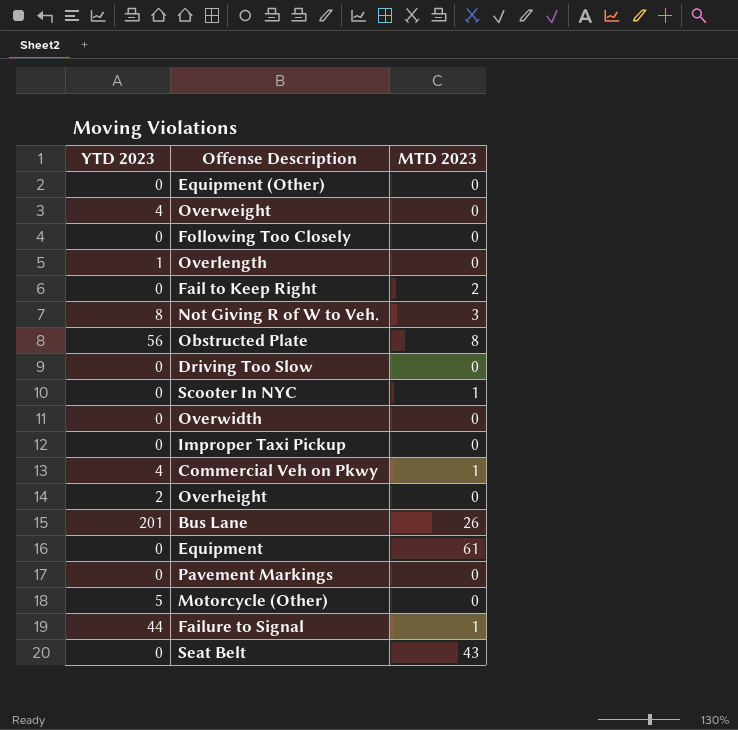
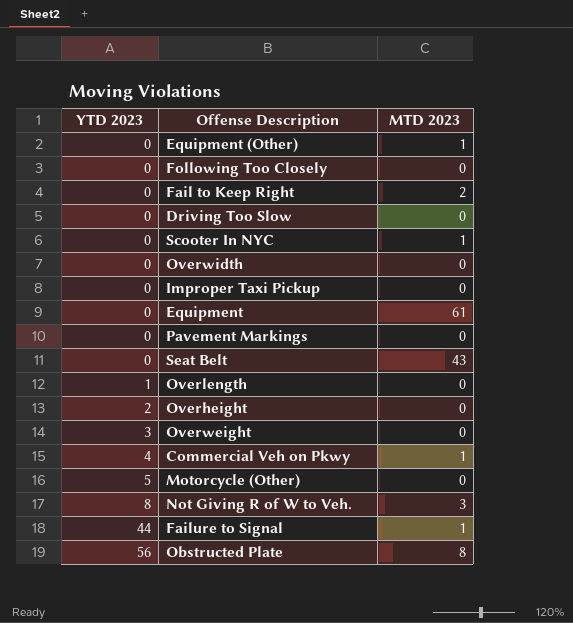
row order: none -> YTD 2023 ascending
row Bus Lane: 201 | 26 -> none
Equipment (Other) | MTD 2023: 0 -> 1
Overweight | YTD 2023: 4 -> 3

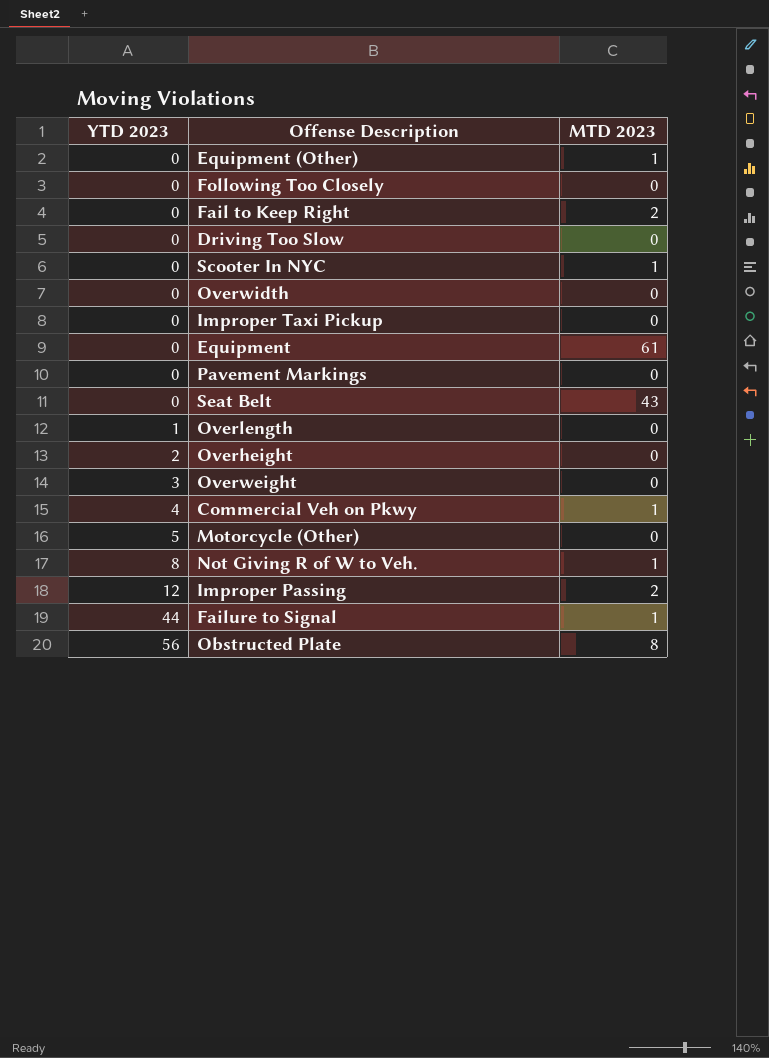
Not Giving R of W to Veh. | MTD 2023: 3 -> 1
row Improper Passing: none -> 12 | 2

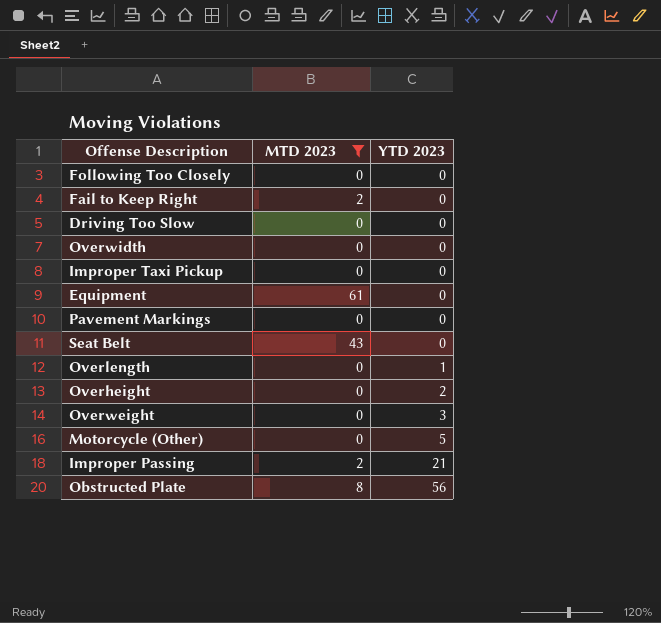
filter: none -> MTD 2023 != 1
column YTD 2023 | position: 1 -> 3
Improper Passing | YTD 2023: 12 -> 21

